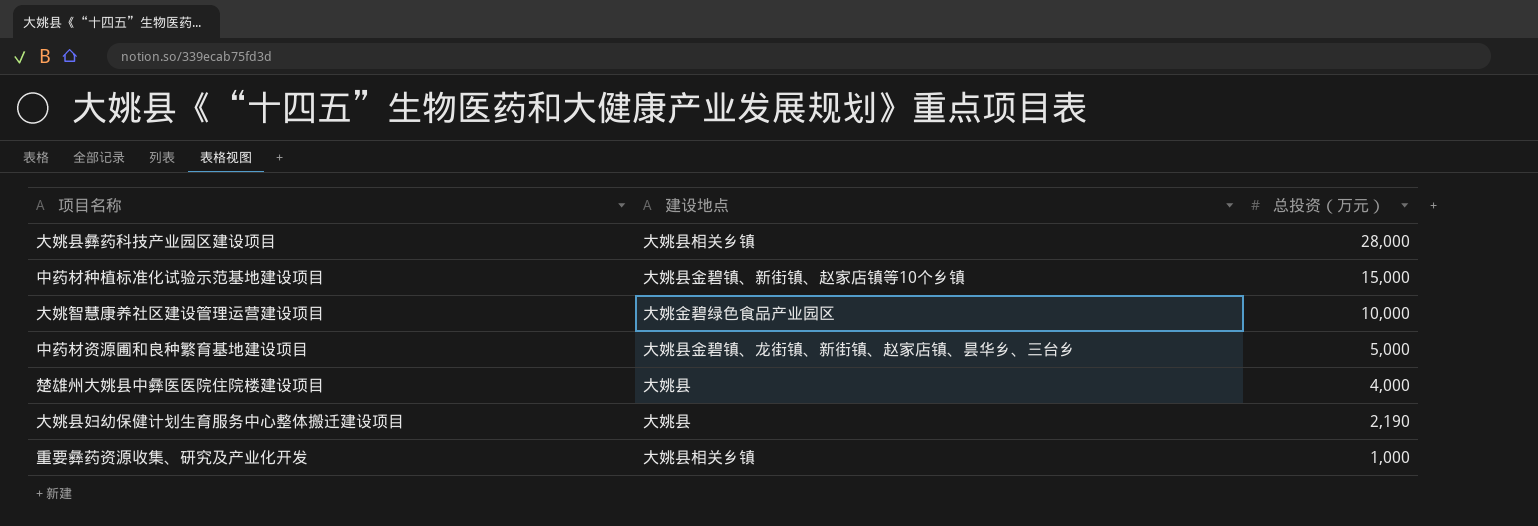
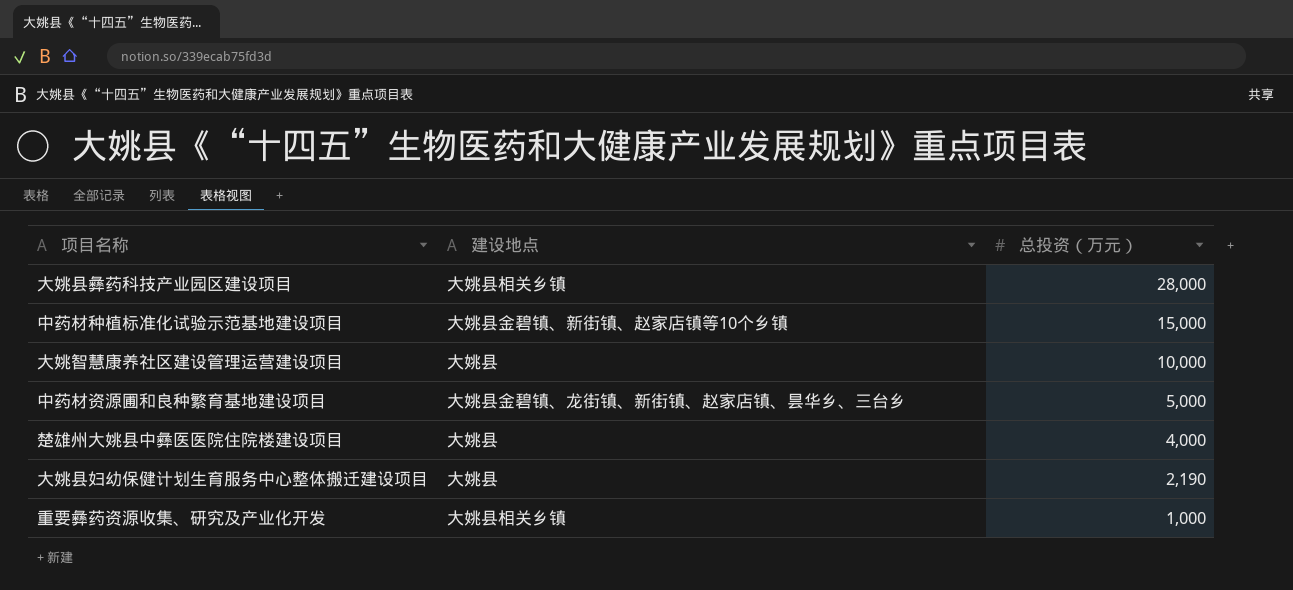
大姚智慧康养社区建设管理运营建设项目 | 建设地点: 大姚金碧绿色食品产业园区 -> 大姚县

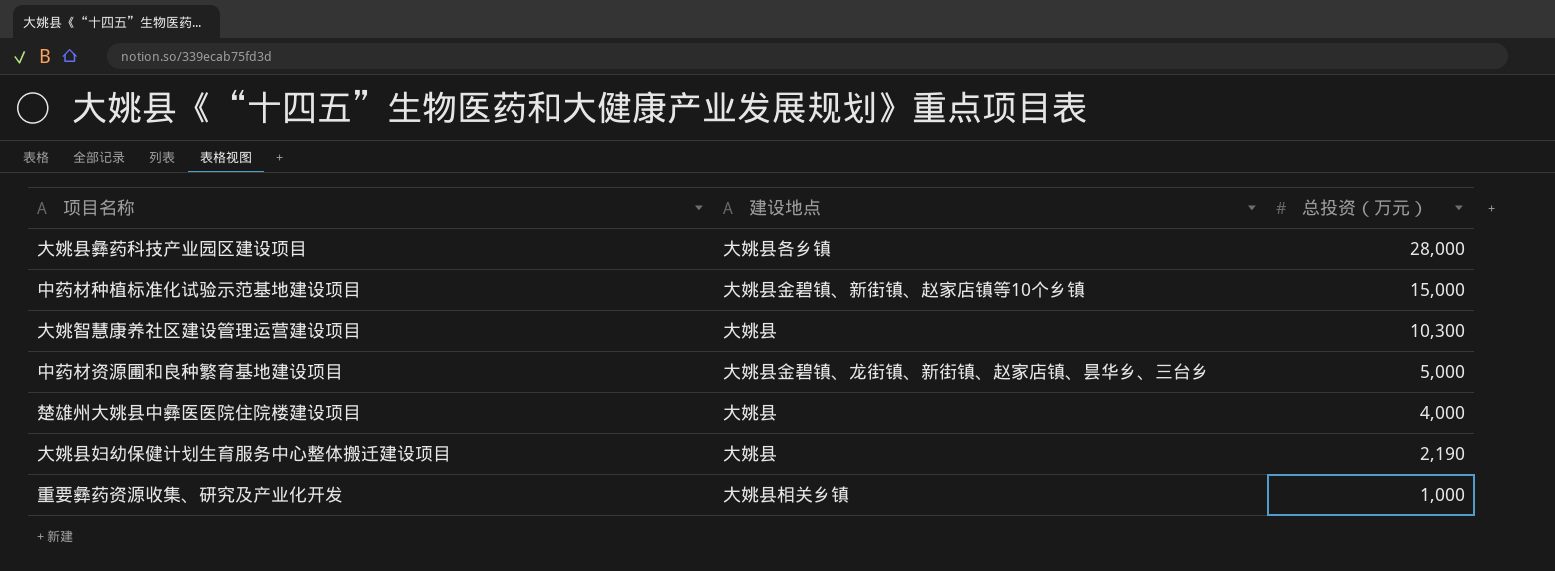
大姚县彝药科技产业园区建设项目 | 建设地点: 大姚县相关乡镇 -> 大姚县各乡镇
大姚智慧康养社区建设管理运营建设项目 | 总投资（万元）: 10,000 -> 10,300

